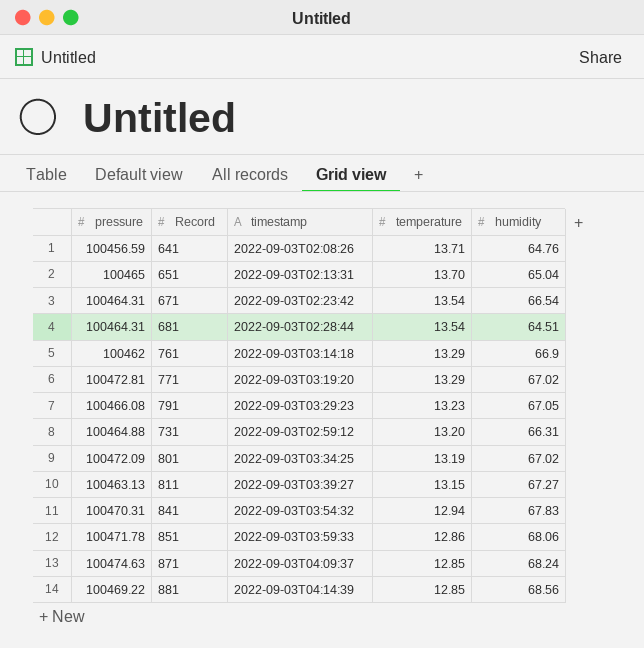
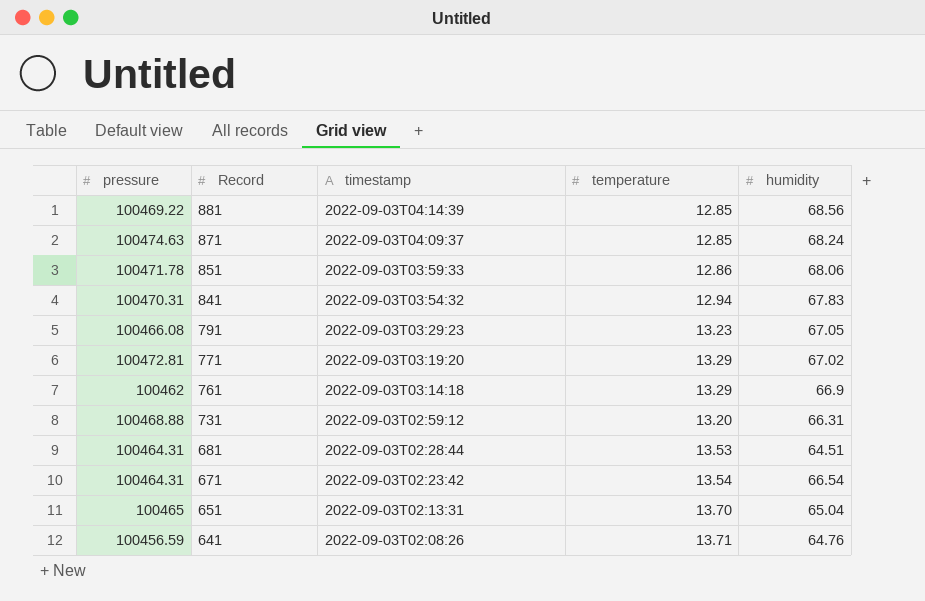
row order: temperature descending -> Record descending
row 801: 100472.09 | 2022-09-03T03:34:25 | 13.19 | 67.02 -> none
row 811: 100463.13 | 2022-09-03T03:39:27 | 13.15 | 67.27 -> none
731 | pressure: 100464.88 -> 100468.88
681 | temperature: 13.54 -> 13.53

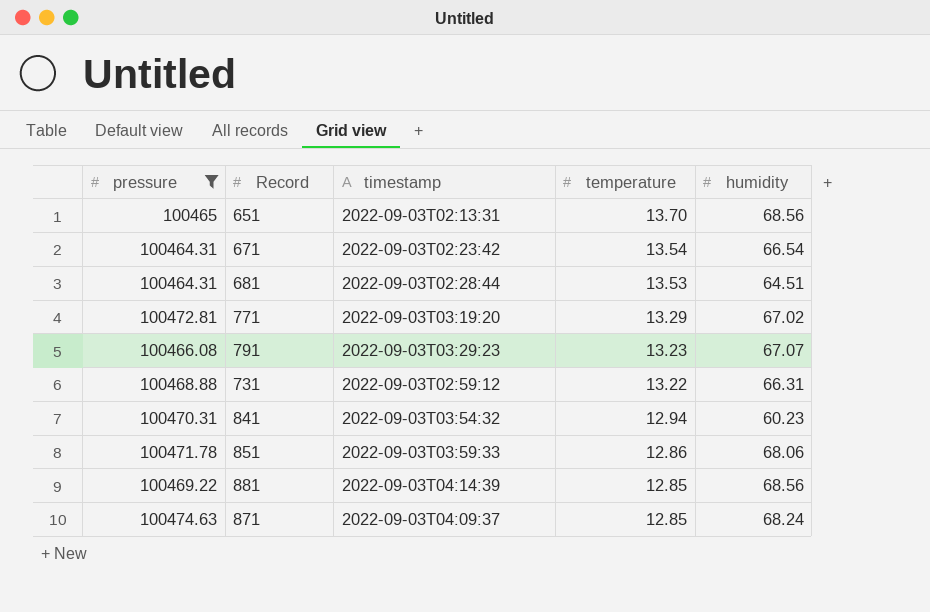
filter: none -> pressure >= 100464.31
row order: Record descending -> temperature descending
651 | humidity: 65.04 -> 68.56
791 | humidity: 67.05 -> 67.07
731 | temperature: 13.20 -> 13.22
841 | humidity: 67.83 -> 60.23

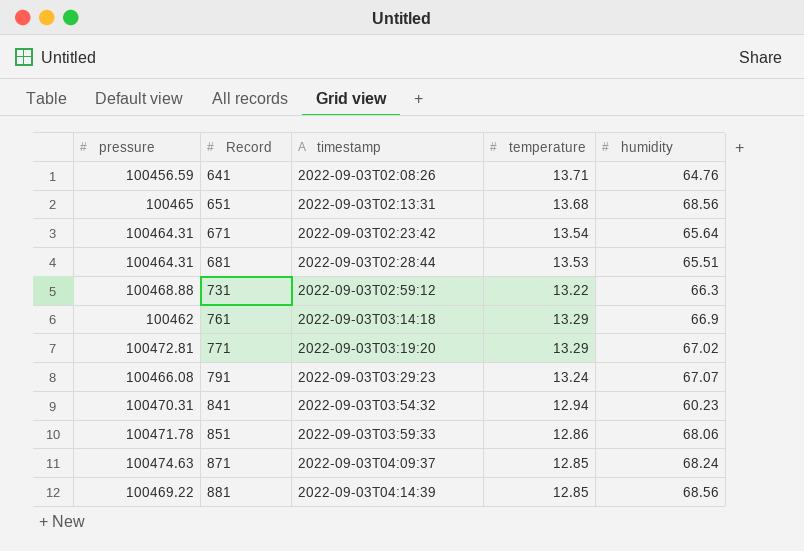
filter: pressure >= 100464.31 -> none
row order: temperature descending -> Record ascending
651 | temperature: 13.70 -> 13.68
671 | humidity: 66.54 -> 65.64
681 | humidity: 64.51 -> 65.51
731 | humidity: 66.31 -> 66.3
791 | temperature: 13.23 -> 13.24

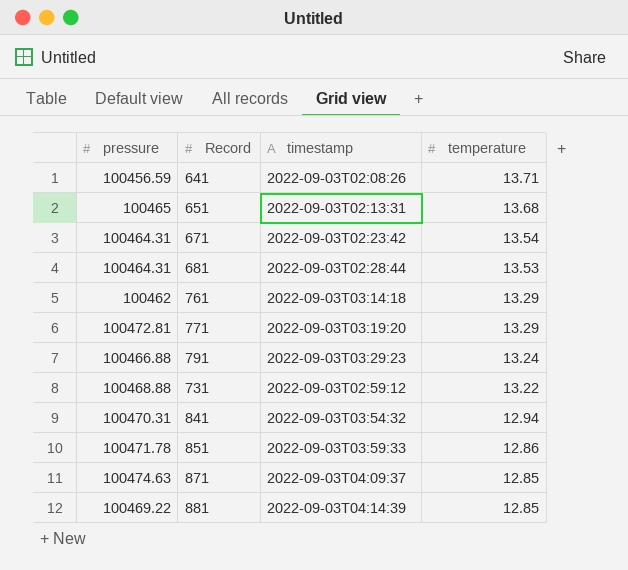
row order: Record ascending -> temperature descending
column humidity | position: 5 -> none
791 | pressure: 100466.08 -> 100466.88

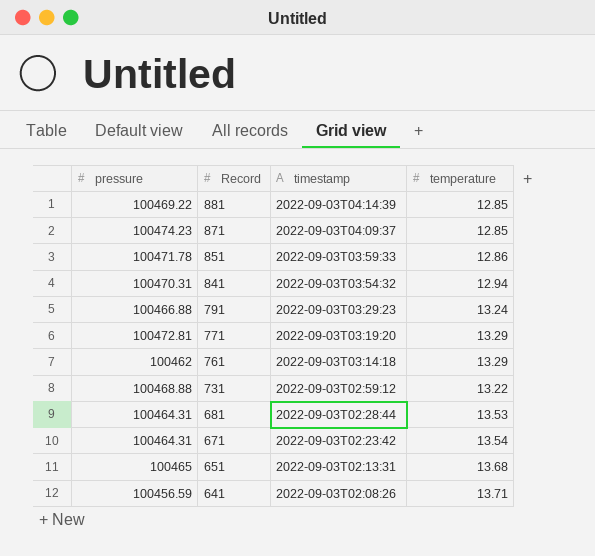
row order: temperature descending -> Record descending
871 | pressure: 100474.63 -> 100474.23

